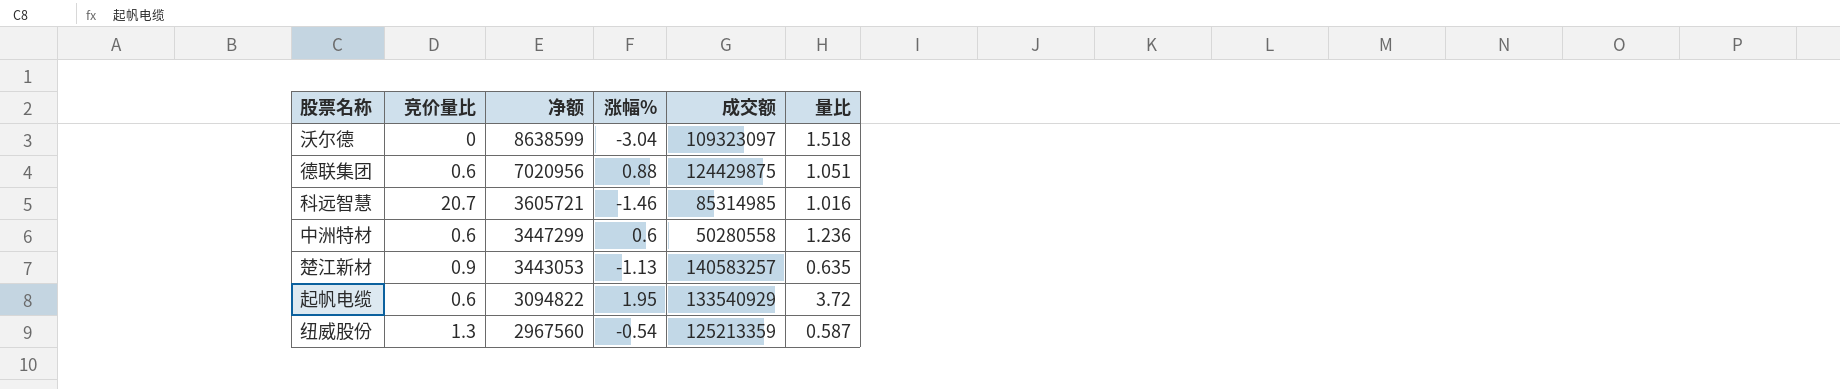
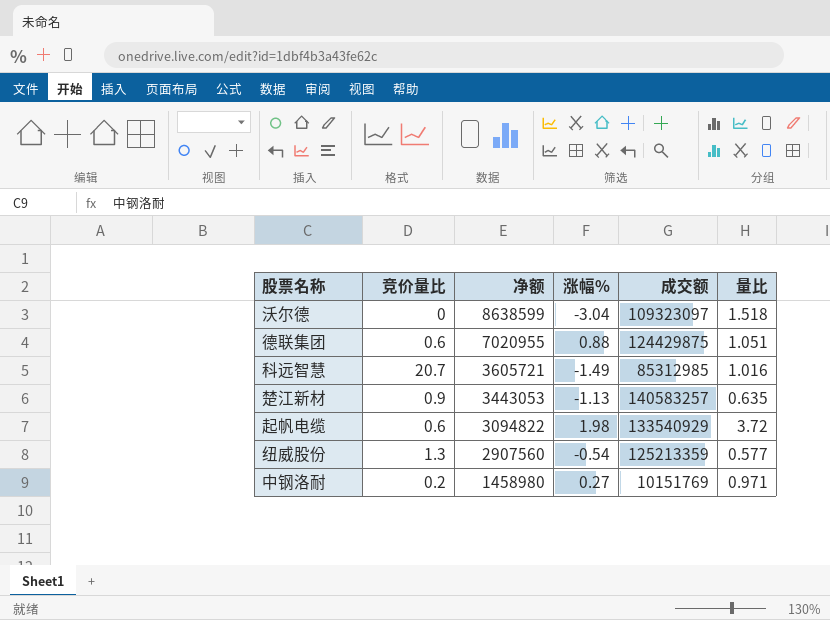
row 中洲特材: 0.6 | 3447299 | 0.6 | 50280558 | 1.236 -> none
德联集团 | 净额: 7020956 -> 7020955
科远智慧 | 涨幅%: -1.46 -> -1.49
科远智慧 | 成交额: 85314985 -> 85312985
起帆电缆 | 涨幅%: 1.95 -> 1.98
纽威股份 | 净额: 2967560 -> 2907560
纽威股份 | 量比: 0.587 -> 0.577
row 中钢洛耐: none -> 0.2 | 1458980 | 0.27 | 10151769 | 0.971

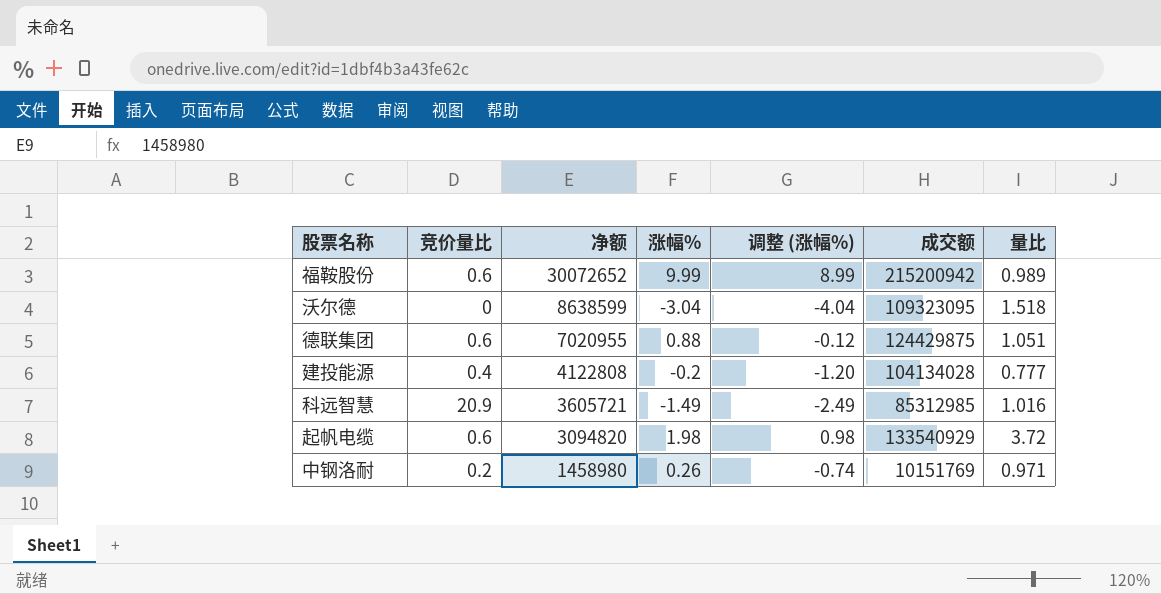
column 调整 (涨幅%) | formula: none -> [涨幅%] - 1
row 楚江新材: 0.9 | 3443053 | -1.13 | 140583257 | 0.635 -> none
row 纽威股份: 1.3 | 2907560 | -0.54 | 125213359 | 0.577 -> none
row 福鞍股份: none -> 0.6 | 30072652 | 9.99 | 8.99 | 215200942 | 0.989
沃尔德 | 成交额: 109323097 -> 109323095
row 建投能源: none -> 0.4 | 4122808 | -0.2 | -1.20 | 104134028 | 0.777
科远智慧 | 竞价量比: 20.7 -> 20.9
起帆电缆 | 净额: 3094822 -> 3094820
中钢洛耐 | 涨幅%: 0.27 -> 0.26

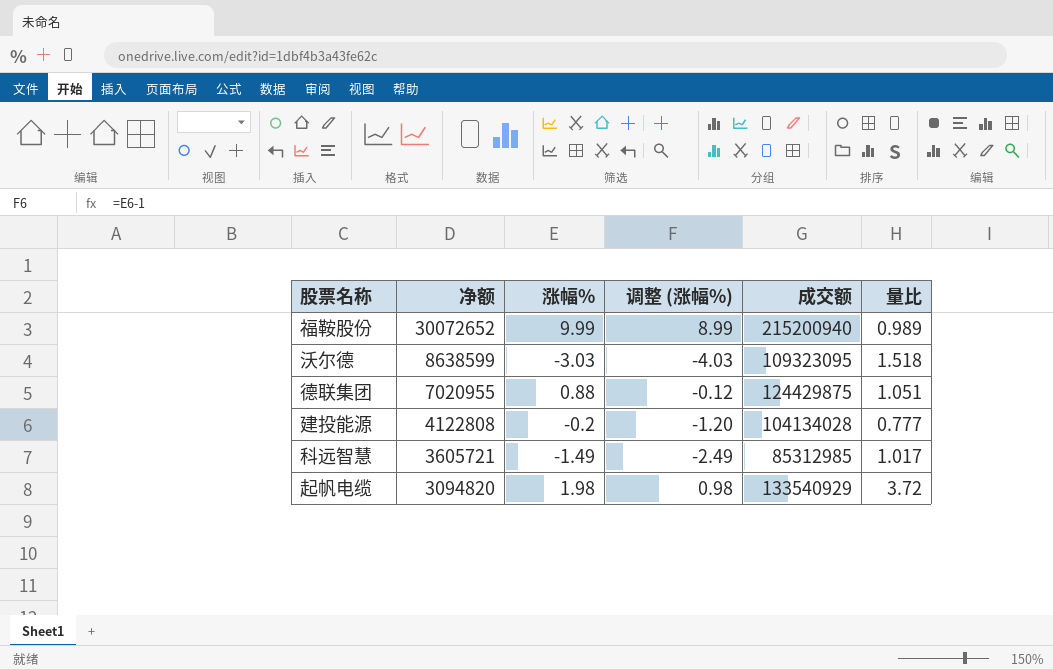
column 竞价量比 | position: 2 -> none
row 中钢洛耐: 0.2 | 1458980 | 0.26 | -0.74 | 10151769 | 0.971 -> none
福鞍股份 | 成交额: 215200942 -> 215200940
沃尔德 | 涨幅%: -3.04 -> -3.03
沃尔德 | 调整 (涨幅%): -4.04 -> -4.03
科远智慧 | 量比: 1.016 -> 1.017

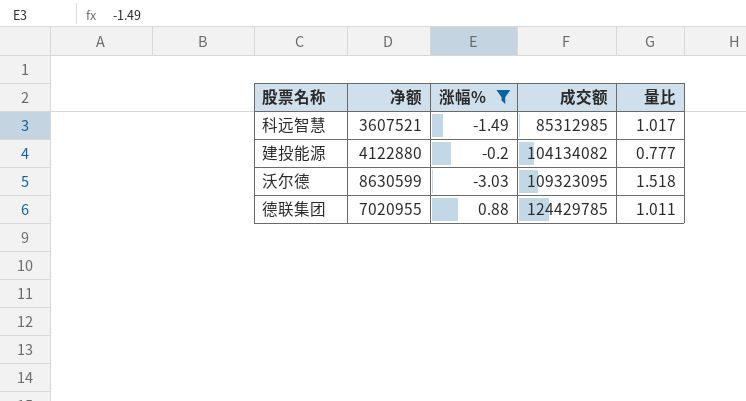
filter: none -> 涨幅% <= 0.88
row order: 净额 descending -> 成交额 ascending
column 调整 (涨幅%) | formula: [涨幅%] - 1 -> none
科远智慧 | 净额: 3605721 -> 3607521
建投能源 | 净额: 4122808 -> 4122880
建投能源 | 成交额: 104134028 -> 104134082
沃尔德 | 净额: 8638599 -> 8630599
德联集团 | 成交额: 124429875 -> 124429785
德联集团 | 量比: 1.051 -> 1.011

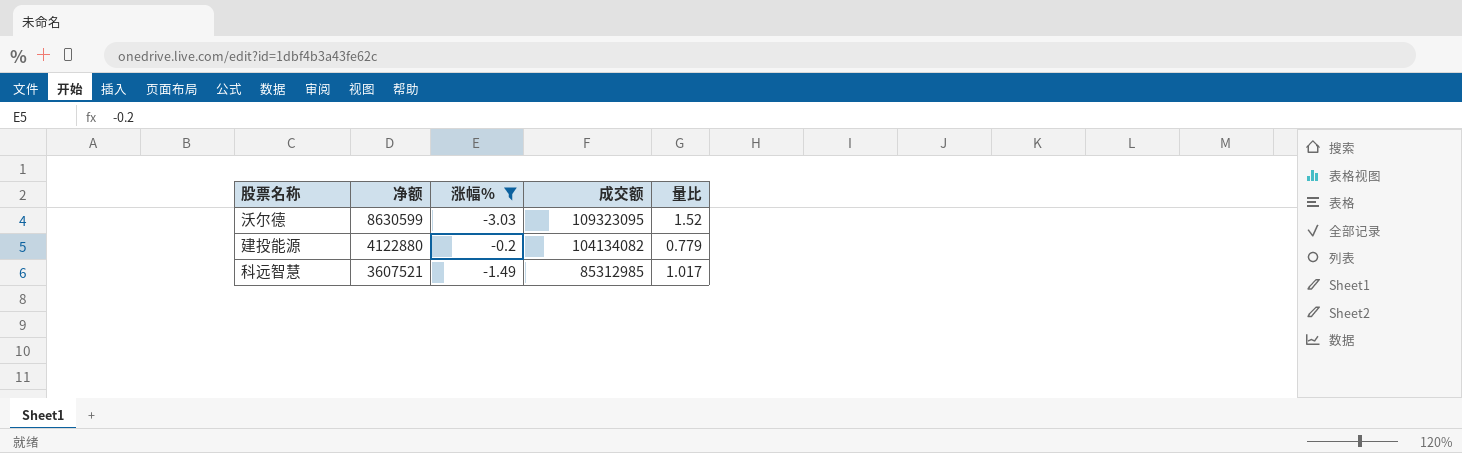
row order: 成交额 ascending -> 净额 descending
row 德联集团: 7020955 | 0.88 | 124429785 | 1.011 -> none
沃尔德 | 量比: 1.518 -> 1.52
建投能源 | 量比: 0.777 -> 0.779

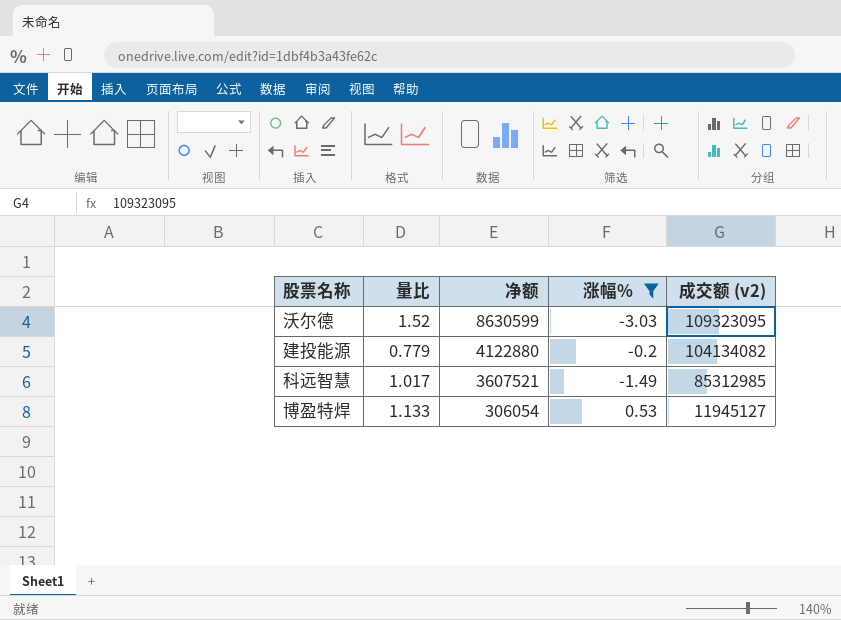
column 量比 | position: 5 -> 2
column name: 成交额 -> 成交额 (v2)
row 博盈特焊: none -> 1.133 | 306054 | 0.53 | 11945127

